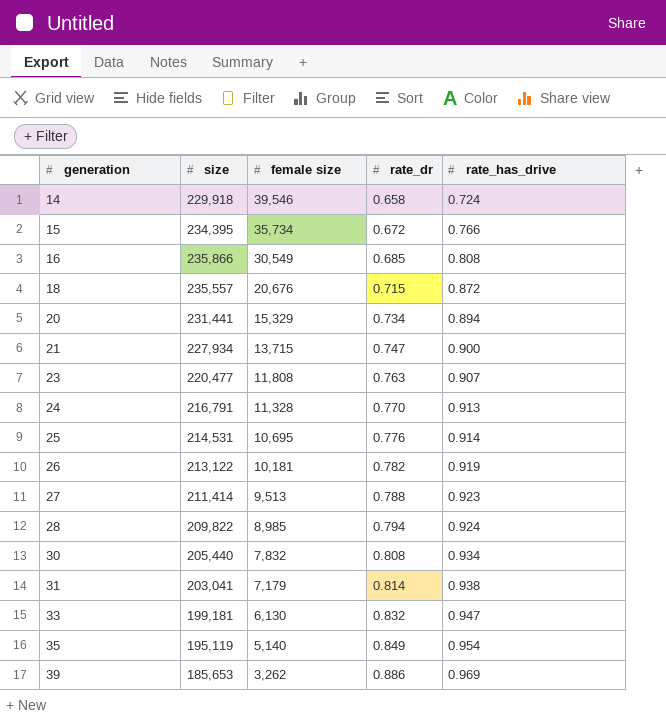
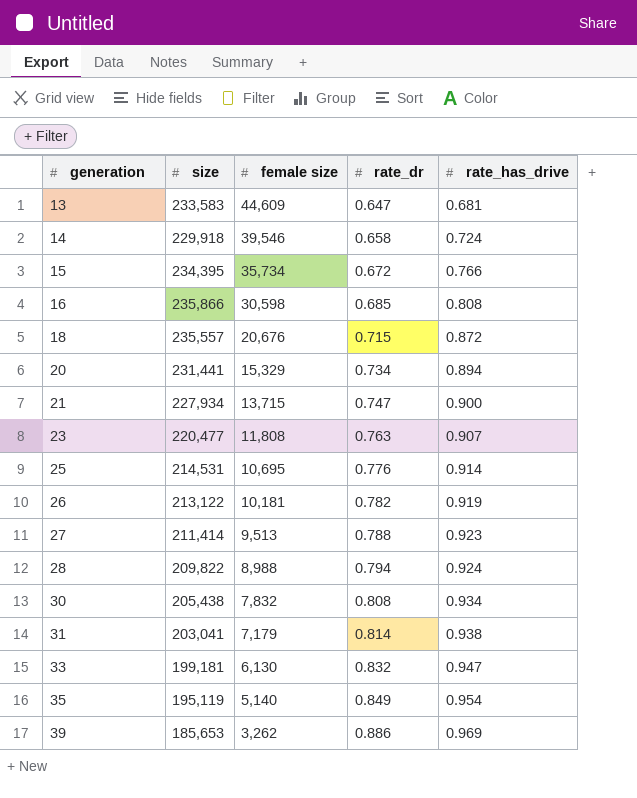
row 24: 216,791 | 11,328 | 0.770 | 0.913 -> none
row 13: none -> 233,583 | 44,609 | 0.647 | 0.681
16 | female size: 30,549 -> 30,598
28 | female size: 8,985 -> 8,988
30 | size: 205,440 -> 205,438

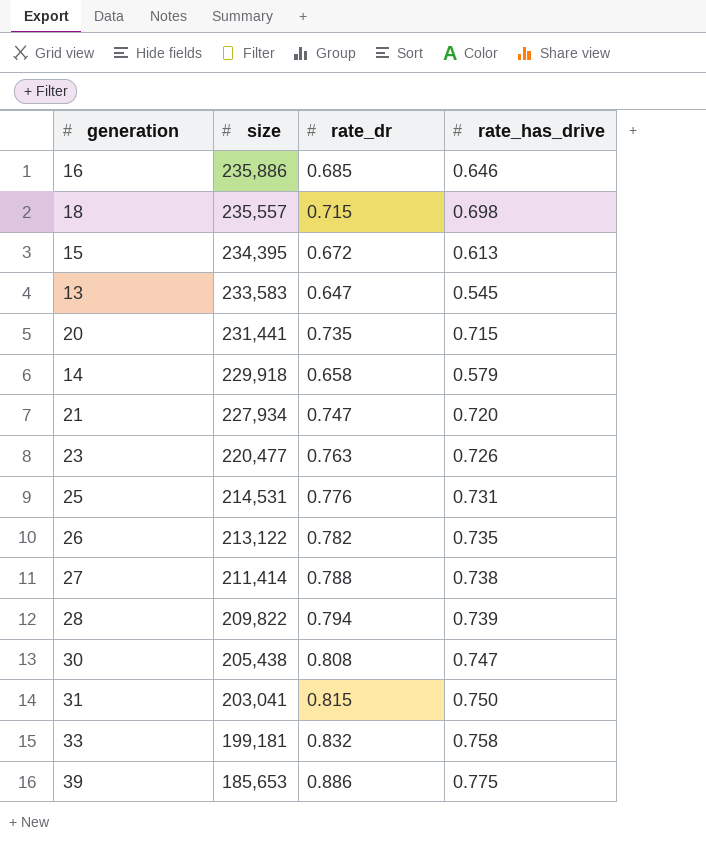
row order: generation ascending -> size descending
column female size | position: 3 -> none
row 35: 195,119 | 5,140 | 0.849 | 0.954 -> none
16 | size: 235,866 -> 235,886
16 | rate_has_drive: 0.808 -> 0.646
18 | rate_has_drive: 0.872 -> 0.698
15 | rate_has_drive: 0.766 -> 0.613
13 | rate_has_drive: 0.681 -> 0.545
20 | rate_dr: 0.734 -> 0.735
20 | rate_has_drive: 0.894 -> 0.715
14 | rate_has_drive: 0.724 -> 0.579
21 | rate_has_drive: 0.900 -> 0.720
23 | rate_has_drive: 0.907 -> 0.726
25 | rate_has_drive: 0.914 -> 0.731
26 | rate_has_drive: 0.919 -> 0.735
27 | rate_has_drive: 0.923 -> 0.738
28 | rate_has_drive: 0.924 -> 0.739
30 | rate_has_drive: 0.934 -> 0.747
31 | rate_dr: 0.814 -> 0.815
31 | rate_has_drive: 0.938 -> 0.750
33 | rate_has_drive: 0.947 -> 0.758
39 | rate_has_drive: 0.969 -> 0.775

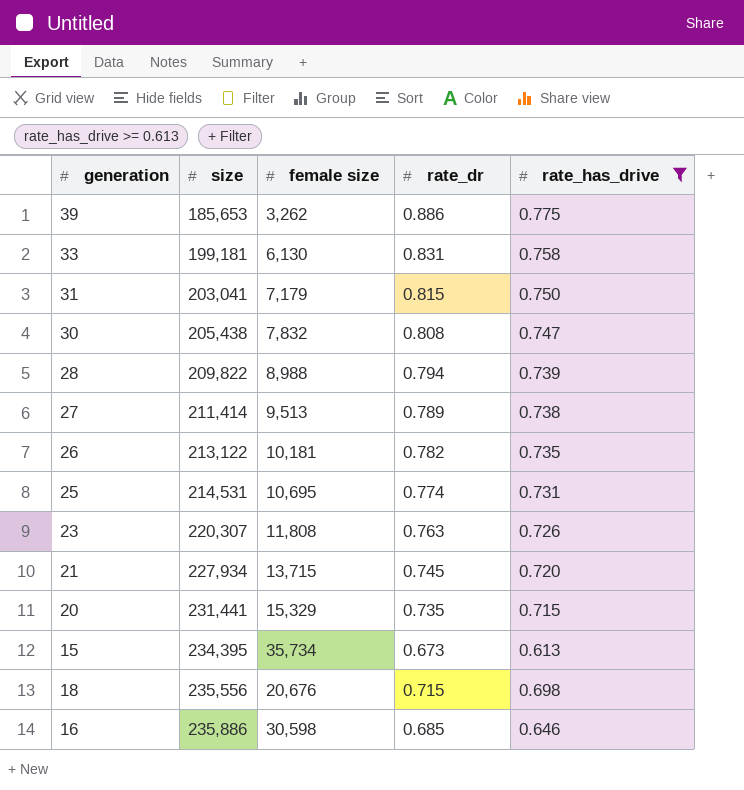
filter: none -> rate_has_drive >= 0.613
row order: size descending -> size ascending
column female size | position: none -> 3
33 | rate_dr: 0.832 -> 0.831
27 | rate_dr: 0.788 -> 0.789
25 | rate_dr: 0.776 -> 0.774
23 | size: 220,477 -> 220,307
21 | rate_dr: 0.747 -> 0.745
15 | rate_dr: 0.672 -> 0.673
18 | size: 235,557 -> 235,556

